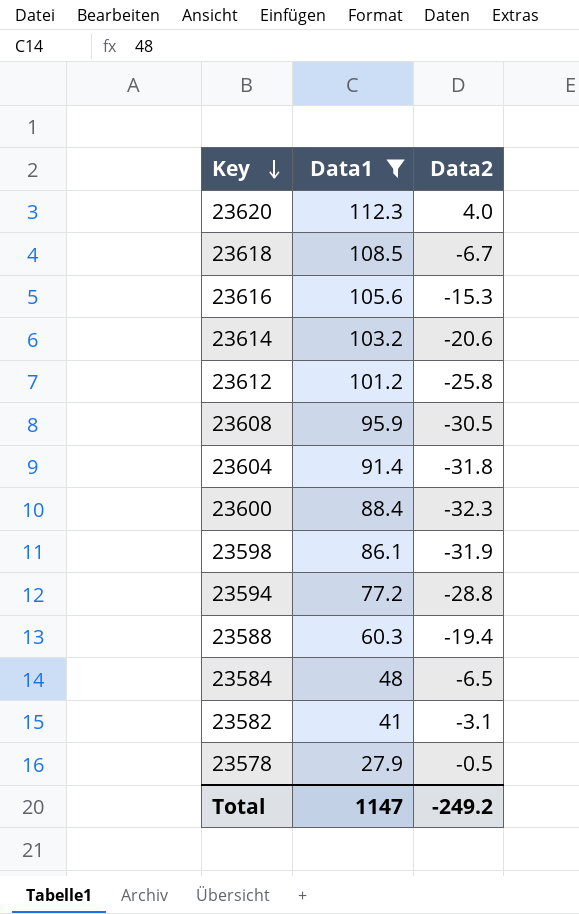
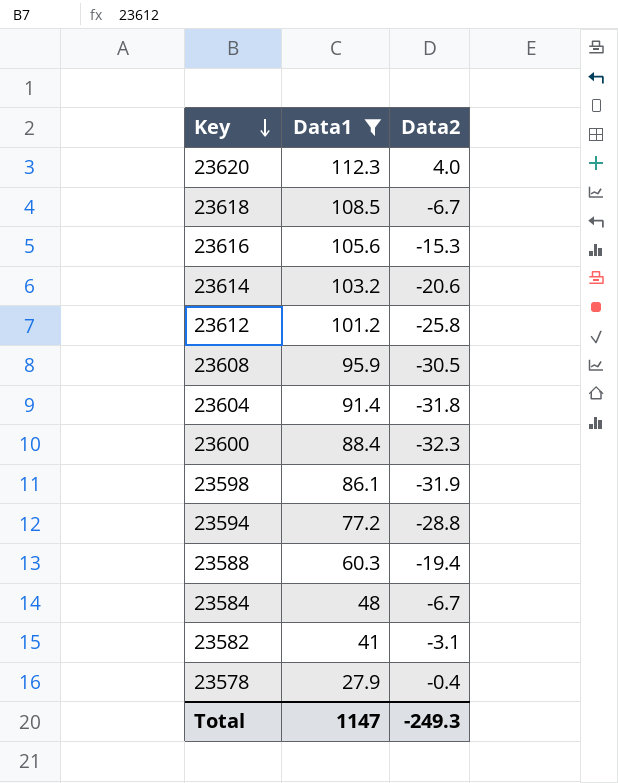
23584 | Data2: -6.5 -> -6.7
23578 | Data2: -0.5 -> -0.4
Total | Data2: -249.2 -> -249.3

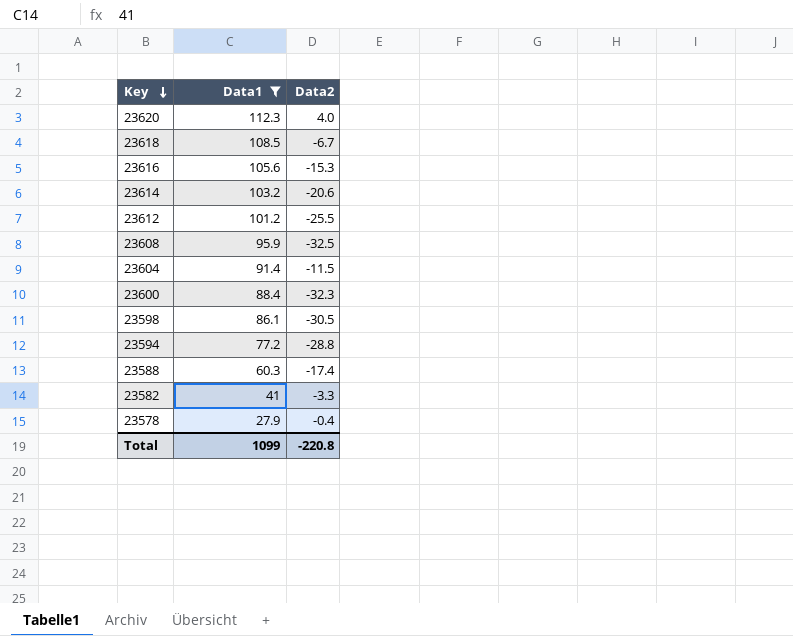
row 23584: 48 | -6.7 -> none
23612 | Data2: -25.8 -> -25.5
23608 | Data2: -30.5 -> -32.5
23604 | Data2: -31.8 -> -11.5
23598 | Data2: -31.9 -> -30.5
23588 | Data2: -19.4 -> -17.4
23582 | Data2: -3.1 -> -3.3
Total | Data1: 1147 -> 1099
Total | Data2: -249.3 -> -220.8

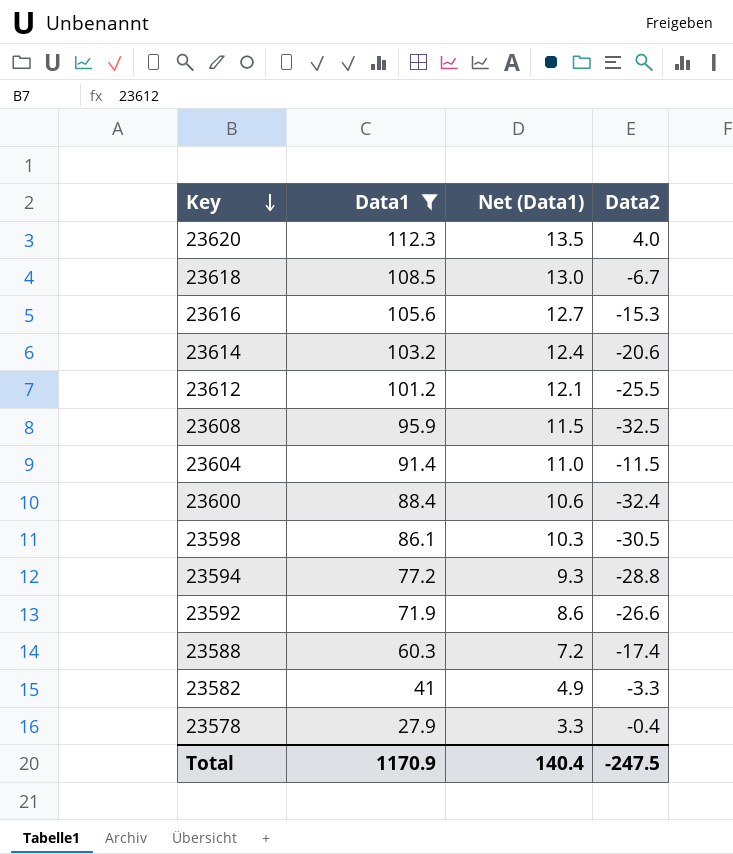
column Net (Data1) | formula: none -> [Data1] * 0.12
23600 | Data2: -32.3 -> -32.4
row 23592: none -> 71.9 | 8.6 | -26.6
Total | Data1: 1099 -> 1170.9
Total | Data2: -220.8 -> -247.5

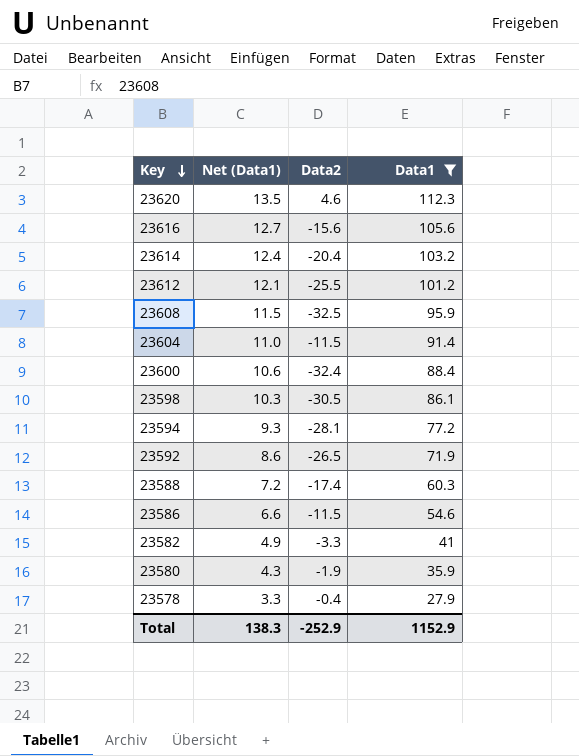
column Data1 | position: 2 -> 4
row 23618: 108.5 | 13.0 | -6.7 -> none
23620 | Data2: 4.0 -> 4.6
23616 | Data2: -15.3 -> -15.6
23614 | Data2: -20.6 -> -20.4
23594 | Data2: -28.8 -> -28.1
23592 | Data2: -26.6 -> -26.5
row 23586: none -> 6.6 | -11.5 | 54.6
row 23580: none -> 4.3 | -1.9 | 35.9
Total | Net (Data1): 140.4 -> 138.3
Total | Data2: -247.5 -> -252.9
Total | Data1: 1170.9 -> 1152.9

